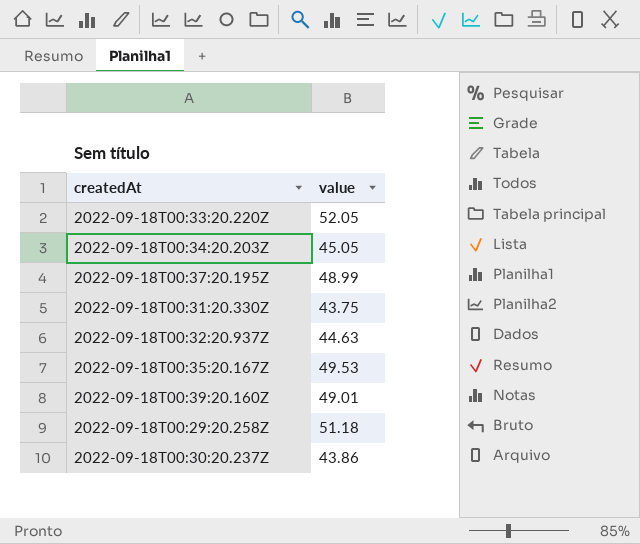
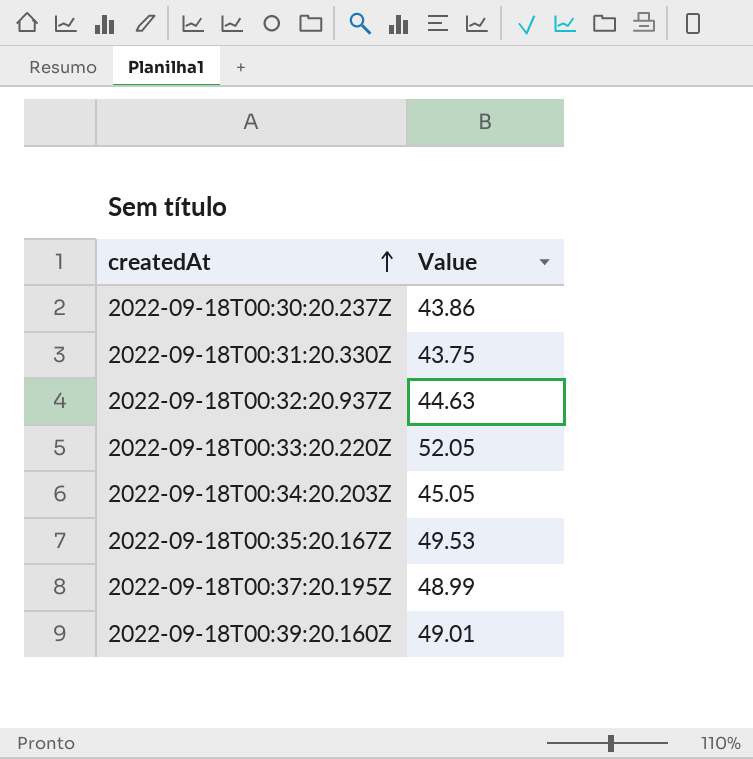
row order: none -> createdAt ascending
column name: value -> Value
row 2022-09-18T00:29:20.258Z: 51.18 -> none

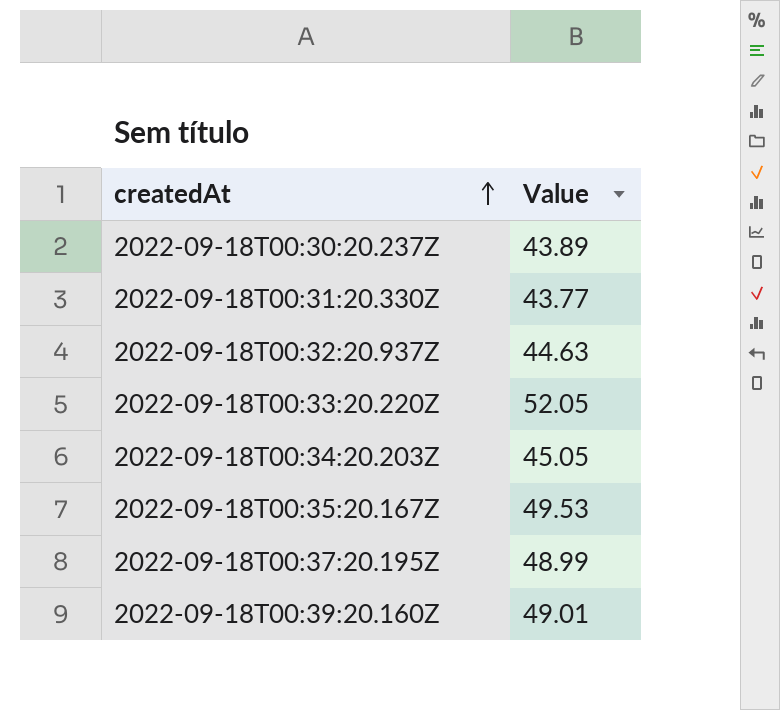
2022-09-18T00:30:20.237Z | Value: 43.86 -> 43.89
2022-09-18T00:31:20.330Z | Value: 43.75 -> 43.77

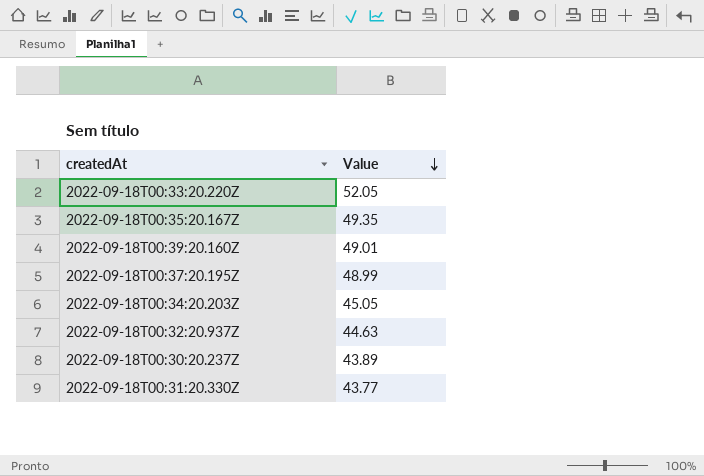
row order: createdAt ascending -> Value descending
2022-09-18T00:35:20.167Z | Value: 49.53 -> 49.35

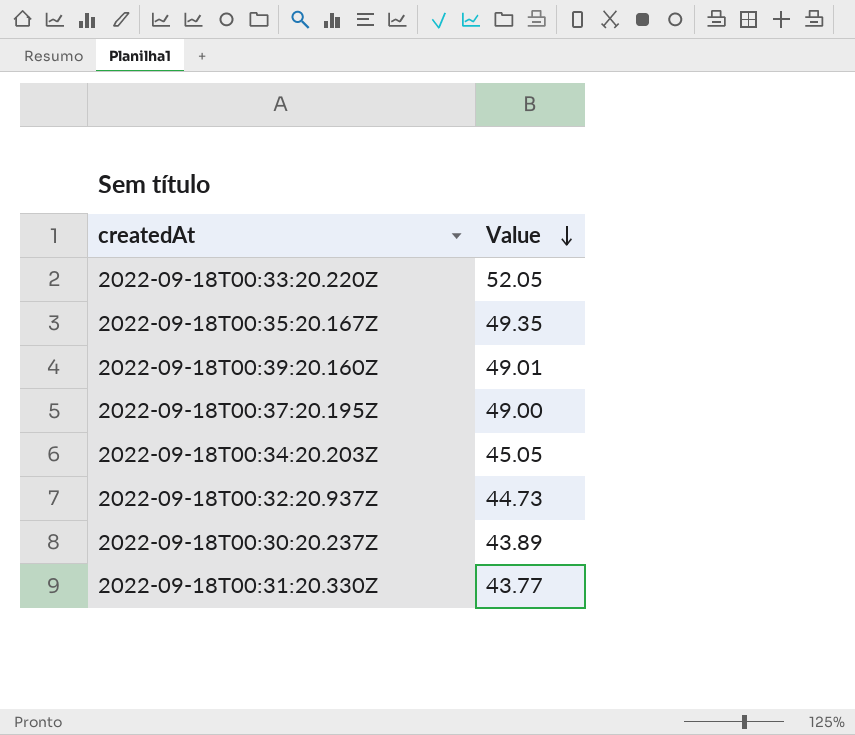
2022-09-18T00:37:20.195Z | Value: 48.99 -> 49.00
2022-09-18T00:32:20.937Z | Value: 44.63 -> 44.73

